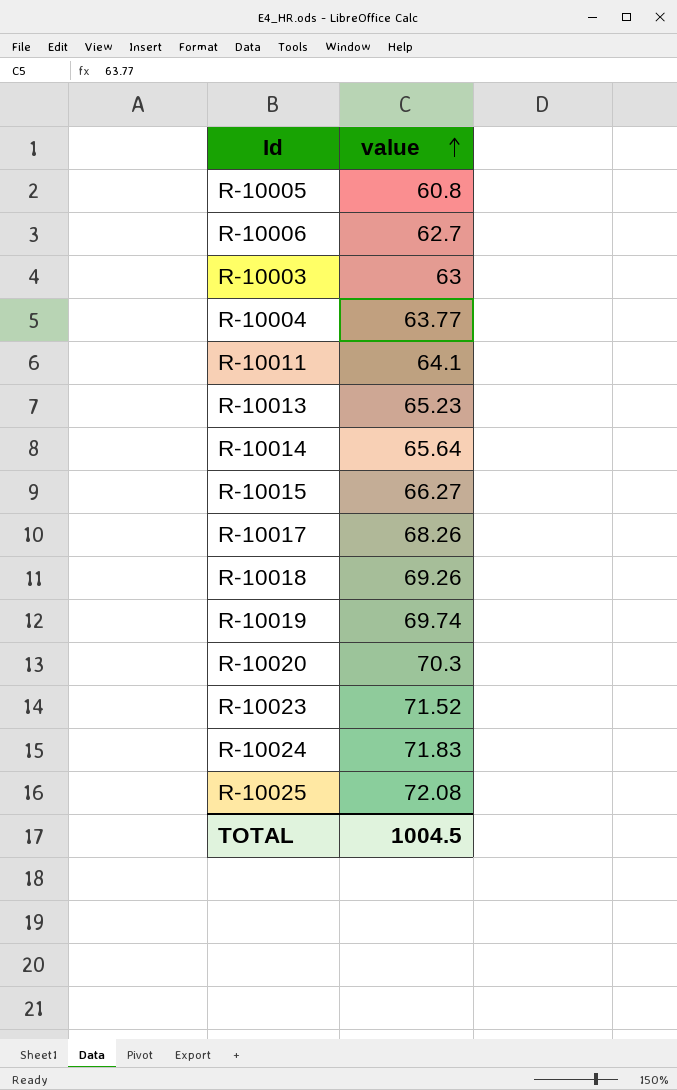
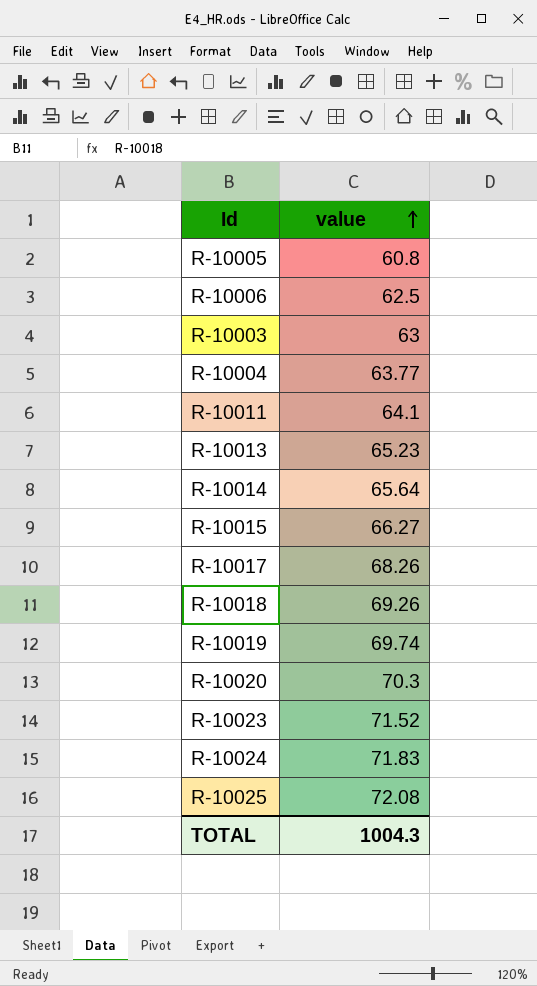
R-10006 | value: 62.7 -> 62.5
TOTAL | value: 1004.5 -> 1004.3

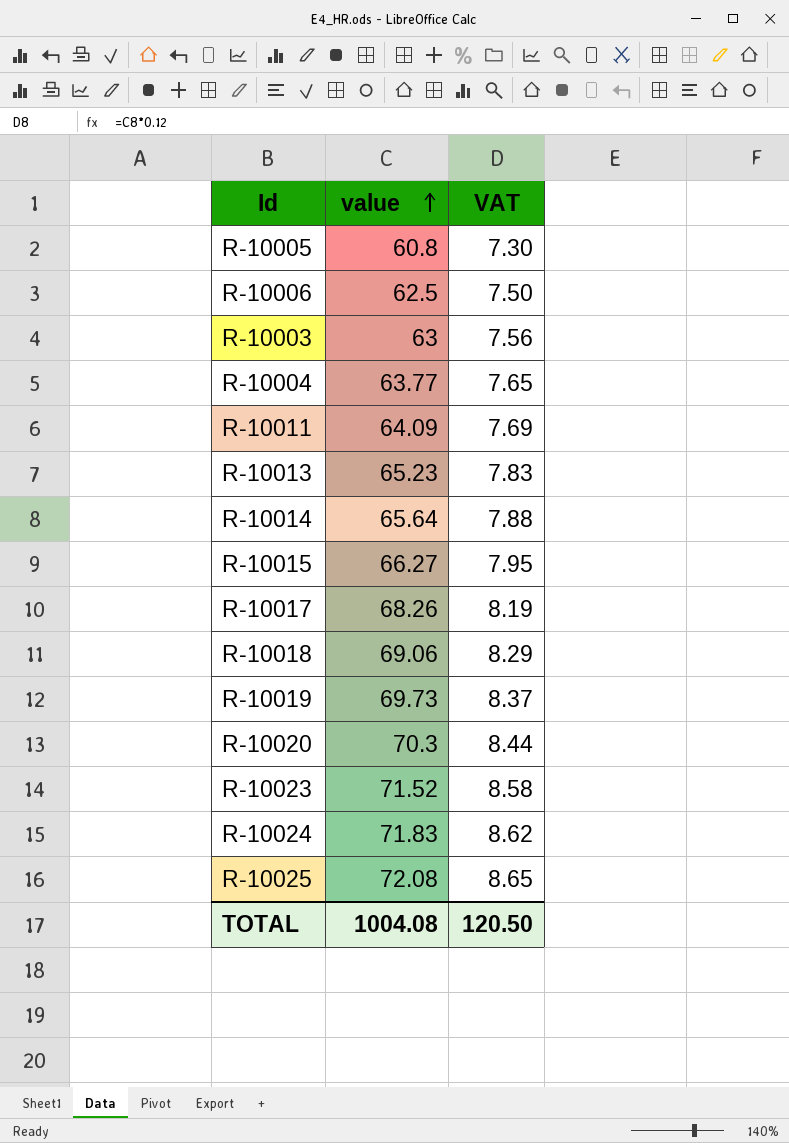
column VAT | formula: none -> [value] * 0.12
R-10011 | value: 64.1 -> 64.09
R-10018 | value: 69.26 -> 69.06
R-10019 | value: 69.74 -> 69.73
TOTAL | value: 1004.3 -> 1004.08

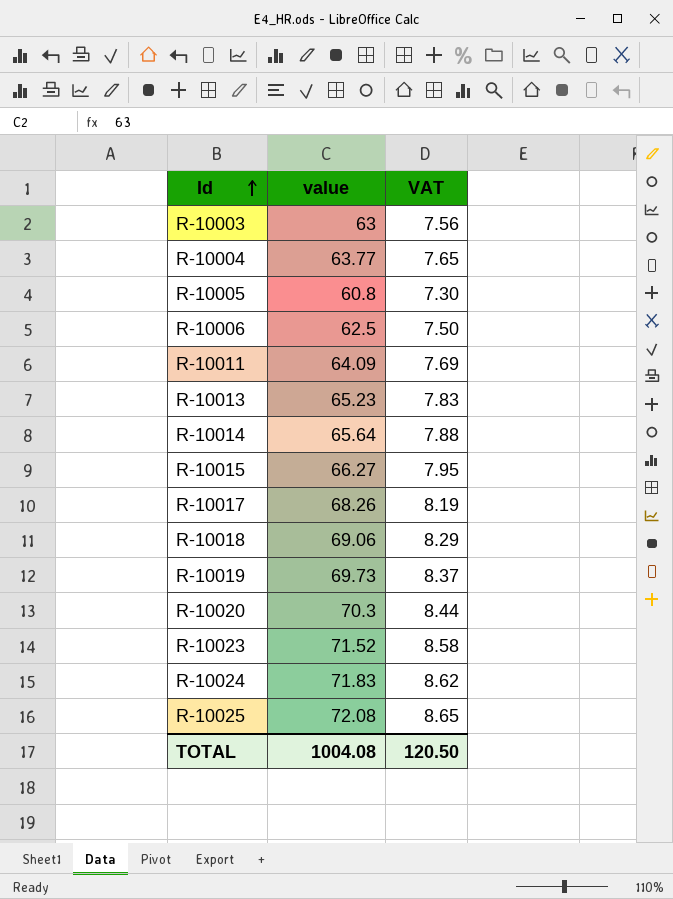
row order: value ascending -> Id ascending

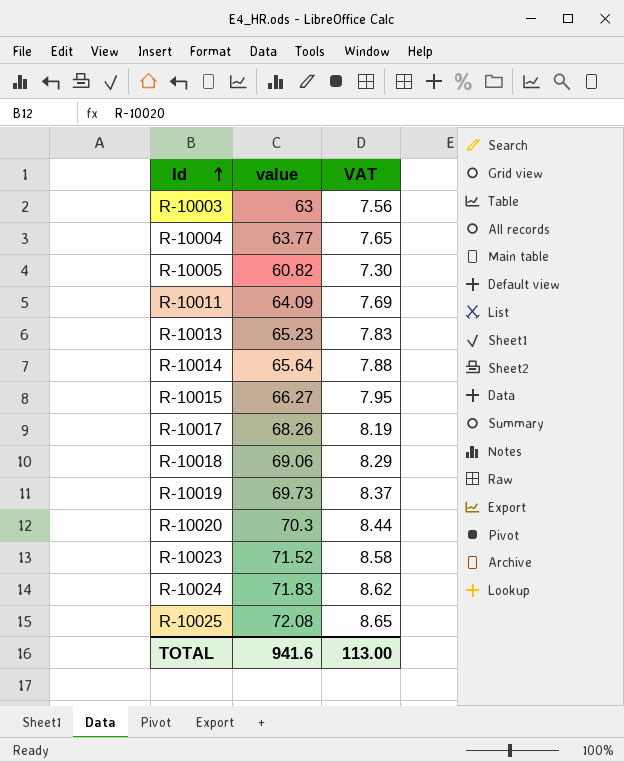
row R-10006: 62.5 | 7.50 -> none
R-10005 | value: 60.8 -> 60.82
TOTAL | value: 1004.08 -> 941.6
TOTAL | VAT: 120.50 -> 113.00

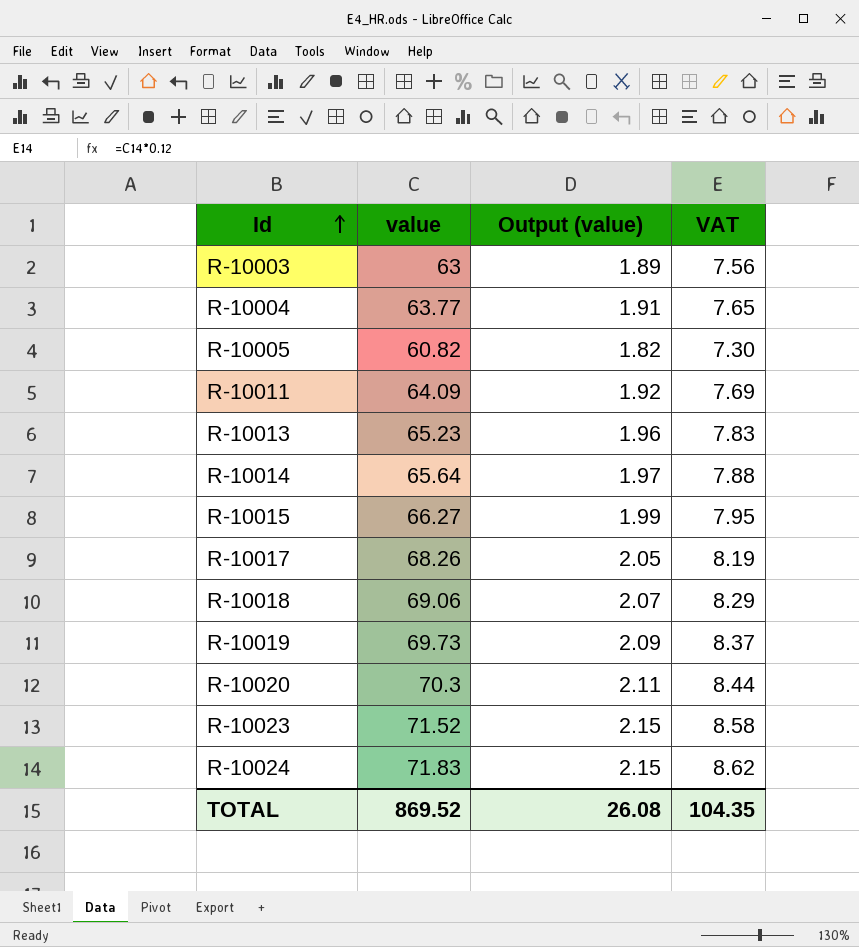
column Output (value) | formula: none -> [value] * 0.03
row R-10025: 72.08 | 8.65 -> none
TOTAL | value: 941.6 -> 869.52
TOTAL | VAT: 113.00 -> 104.35

